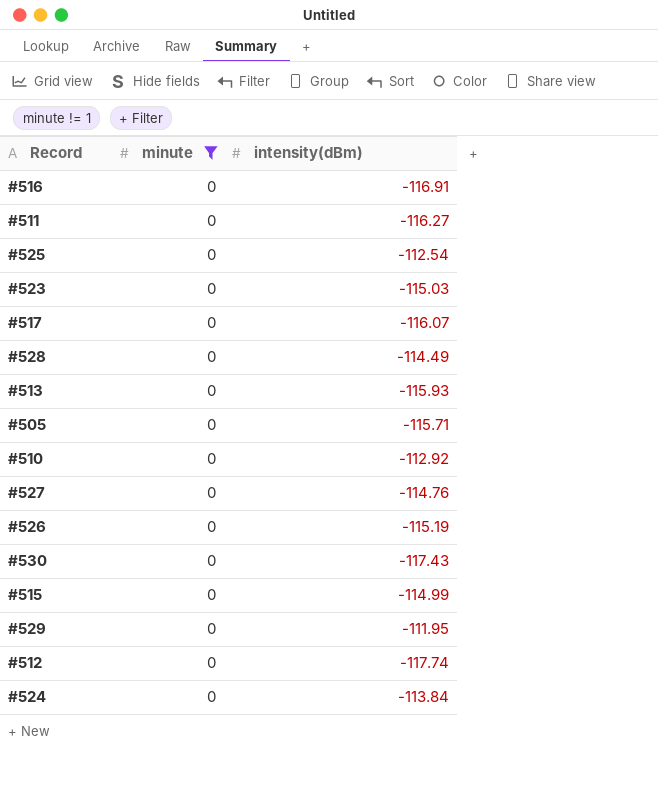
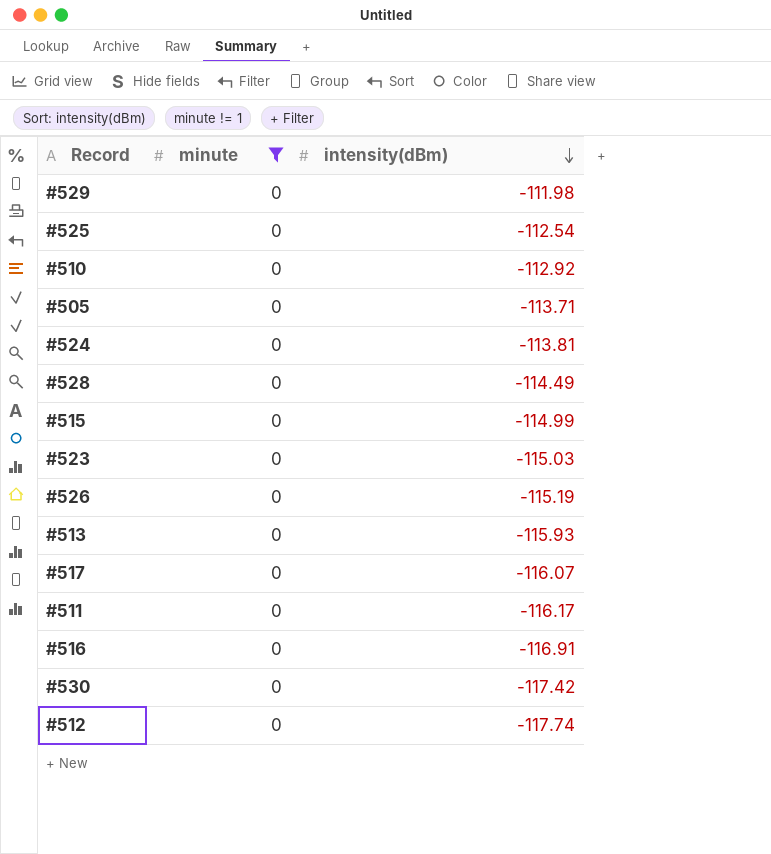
row order: none -> intensity(dBm) descending
row #527: 0 | -114.76 -> none
#529 | intensity(dBm): -111.95 -> -111.98
#505 | intensity(dBm): -115.71 -> -113.71
#524 | intensity(dBm): -113.84 -> -113.81
#511 | intensity(dBm): -116.27 -> -116.17
#530 | intensity(dBm): -117.43 -> -117.42

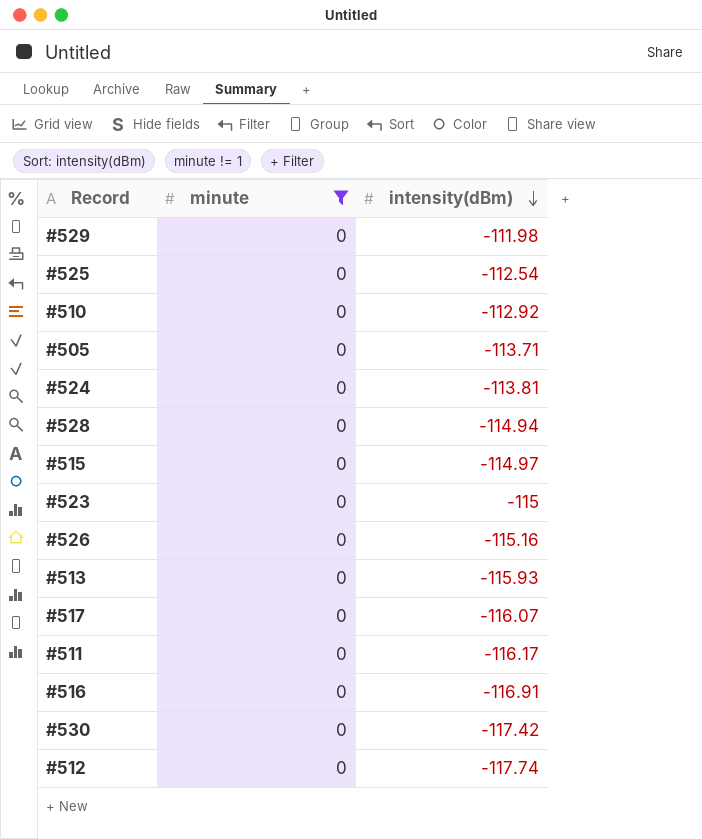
#528 | intensity(dBm): -114.49 -> -114.94
#515 | intensity(dBm): -114.99 -> -114.97
#523 | intensity(dBm): -115.03 -> -115
#526 | intensity(dBm): -115.19 -> -115.16

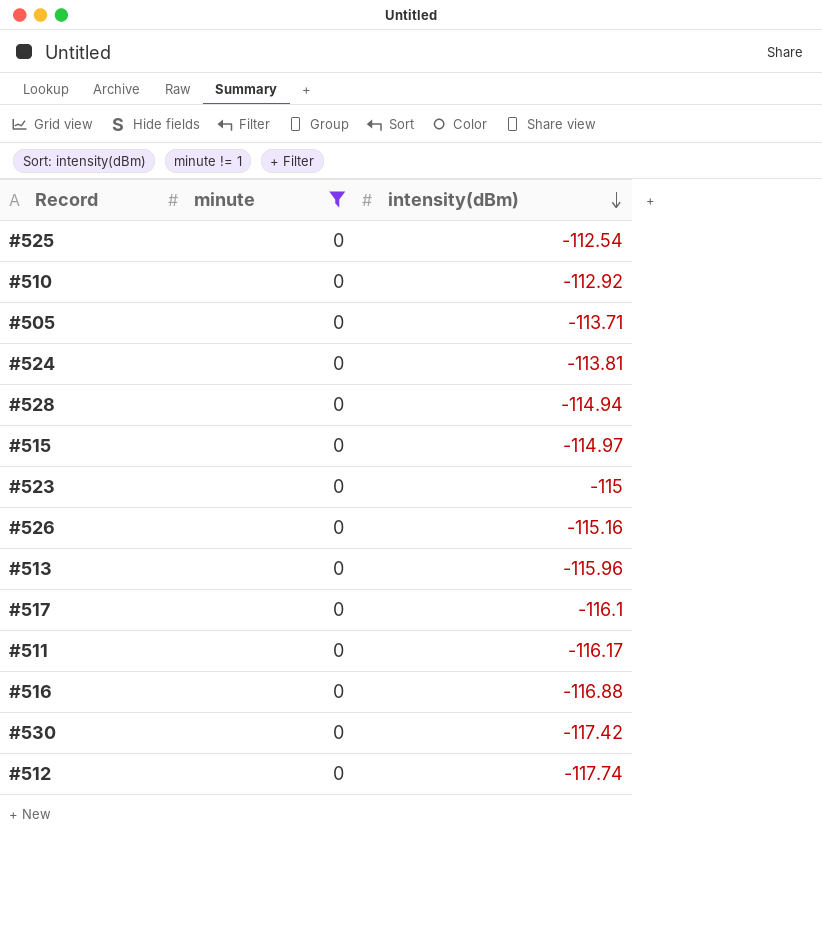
row #529: 0 | -111.98 -> none
#513 | intensity(dBm): -115.93 -> -115.96
#517 | intensity(dBm): -116.07 -> -116.1
#516 | intensity(dBm): -116.91 -> -116.88

